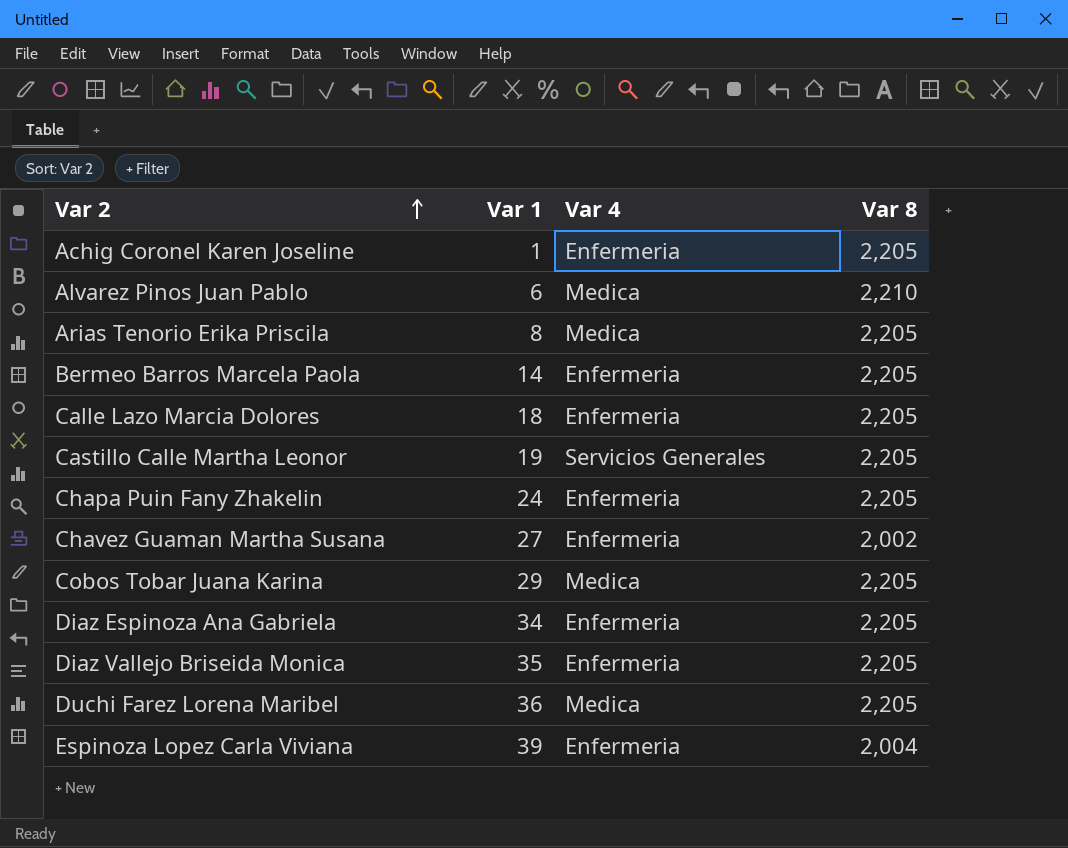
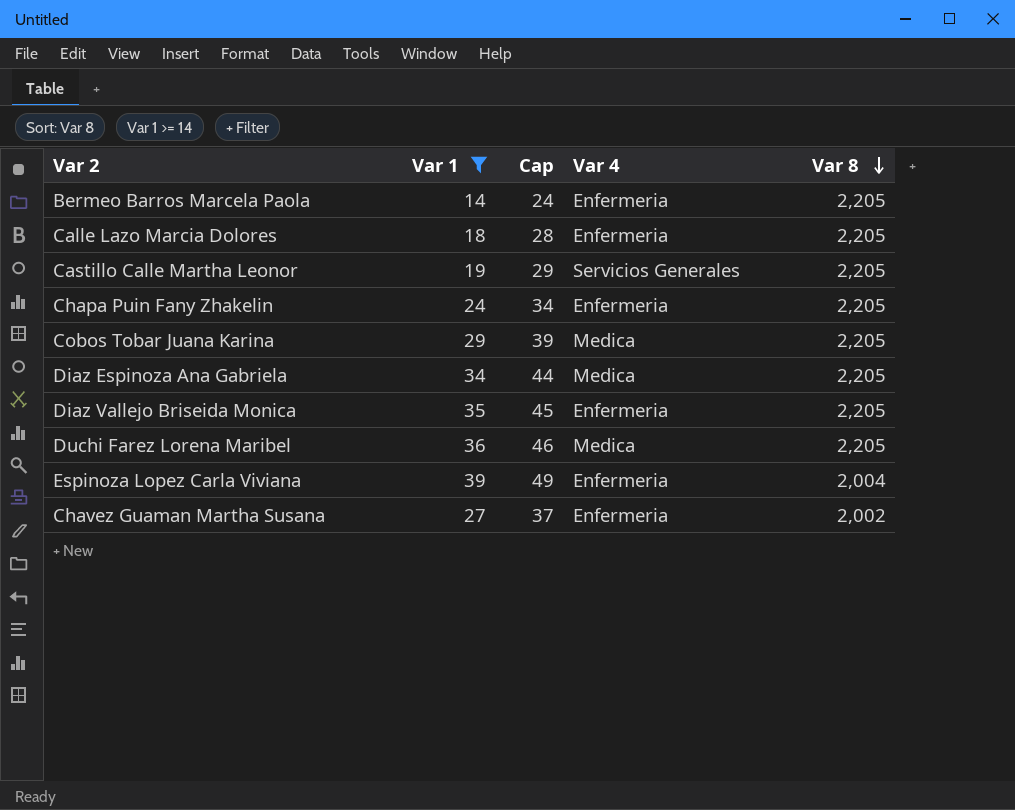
filter: none -> Var 1 >= 14
row order: Var 2 ascending -> Var 8 descending
column Cap | formula: none -> [Var 1] + 10
Diaz Espinoza Ana Gabriela | Var 4: Enfermeria -> Medica

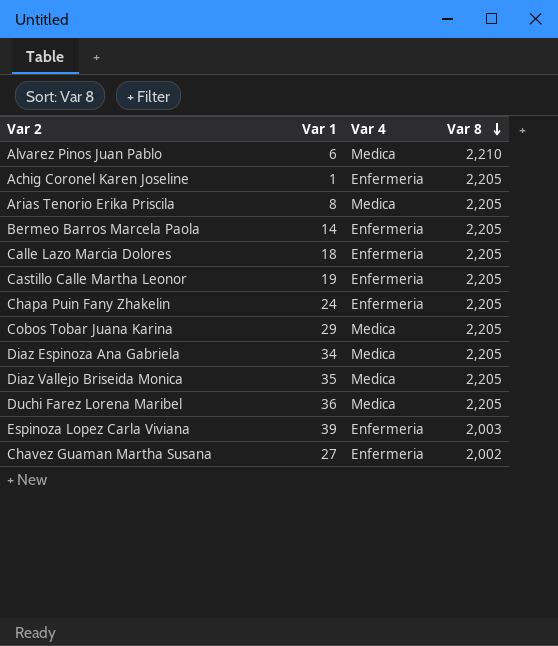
filter: Var 1 >= 14 -> none
column Cap | formula: [Var 1] + 10 -> none
Castillo Calle Martha Leonor | Var 4: Servicios Generales -> Enfermeria
Diaz Vallejo Briseida Monica | Var 4: Enfermeria -> Medica
Espinoza Lopez Carla Viviana | Var 8: 2,004 -> 2,003

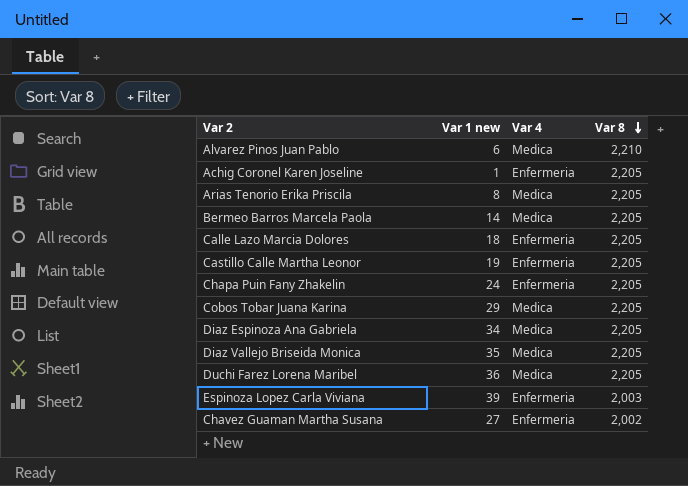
column name: Var 1 -> Var 1 new
Bermeo Barros Marcela Paola | Var 4: Enfermeria -> Medica

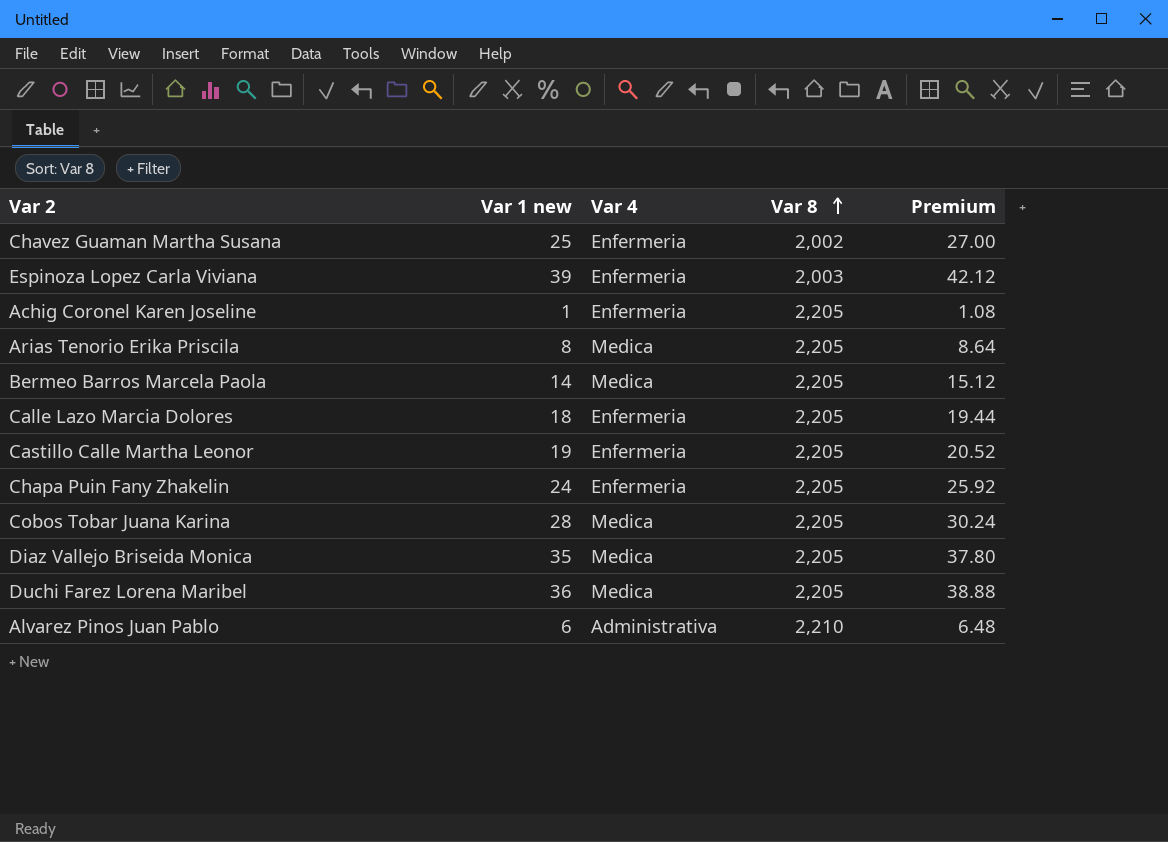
row order: Var 8 descending -> Var 8 ascending
column Premium | formula: none -> [Var 1 new] * 1.08
row Diaz Espinoza Ana Gabriela: 34 | Medica | 2,205 -> none
Chavez Guaman Martha Susana | Var 1 new: 27 -> 25
Cobos Tobar Juana Karina | Var 1 new: 29 -> 28
Alvarez Pinos Juan Pablo | Var 4: Medica -> Administrativa

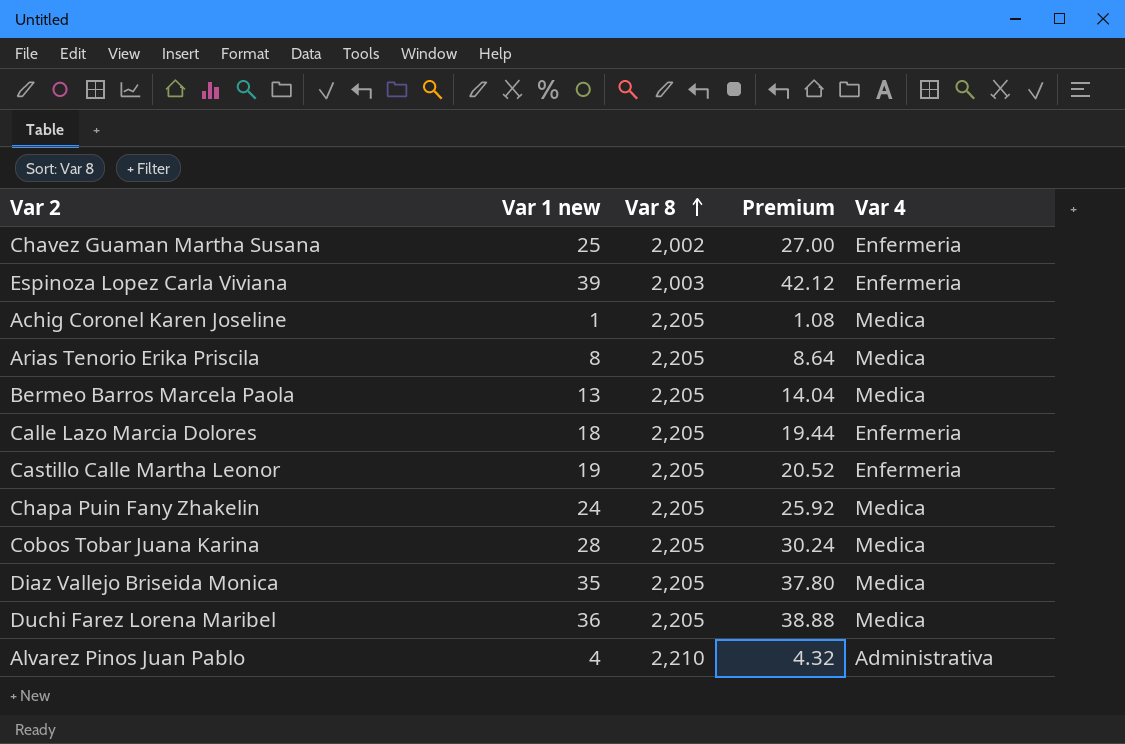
column Var 4 | position: 3 -> 5
Achig Coronel Karen Joseline | Var 4: Enfermeria -> Medica
Bermeo Barros Marcela Paola | Var 1 new: 14 -> 13
Bermeo Barros Marcela Paola | Premium: 15.12 -> 14.04
Chapa Puin Fany Zhakelin | Var 4: Enfermeria -> Medica
Alvarez Pinos Juan Pablo | Var 1 new: 6 -> 4
Alvarez Pinos Juan Pablo | Premium: 6.48 -> 4.32

